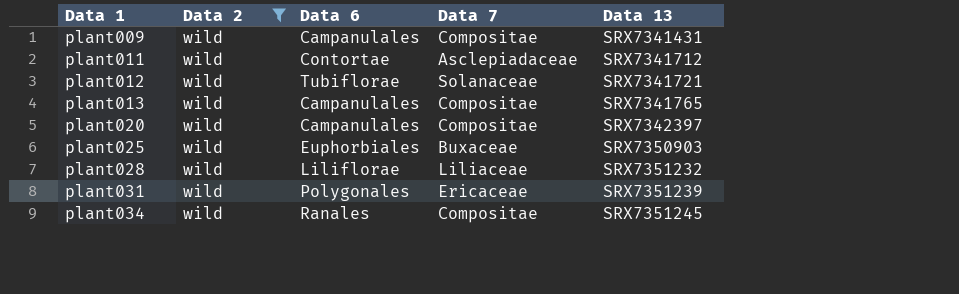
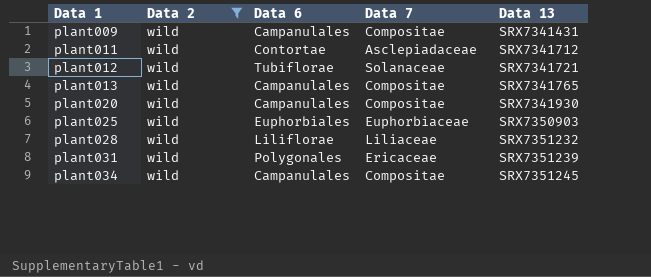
plant020 | Data 13: SRX7342397 -> SRX7341930
plant025 | Data 7: Buxaceae -> Euphorbiaceae
plant034 | Data 6: Ranales -> Campanulales

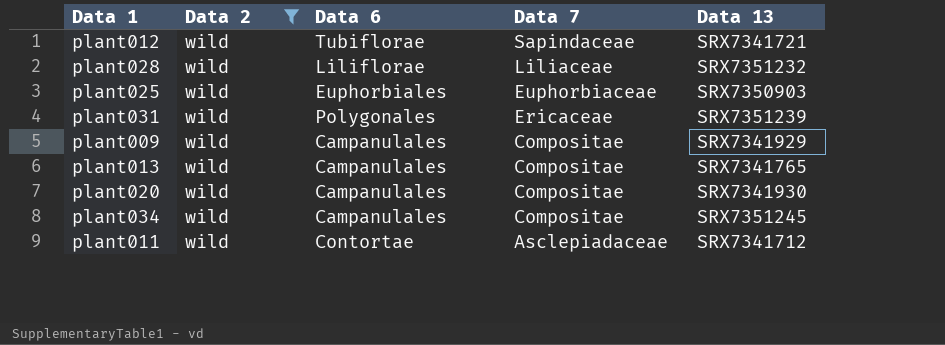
row order: Data 1 ascending -> Data 7 descending
plant012 | Data 7: Solanaceae -> Sapindaceae
plant009 | Data 13: SRX7341431 -> SRX7341929

